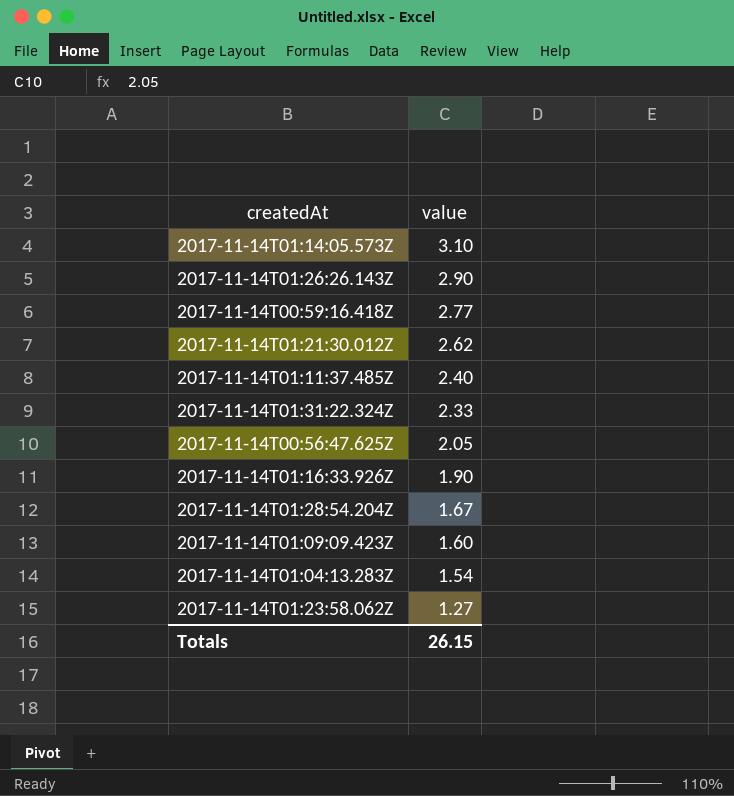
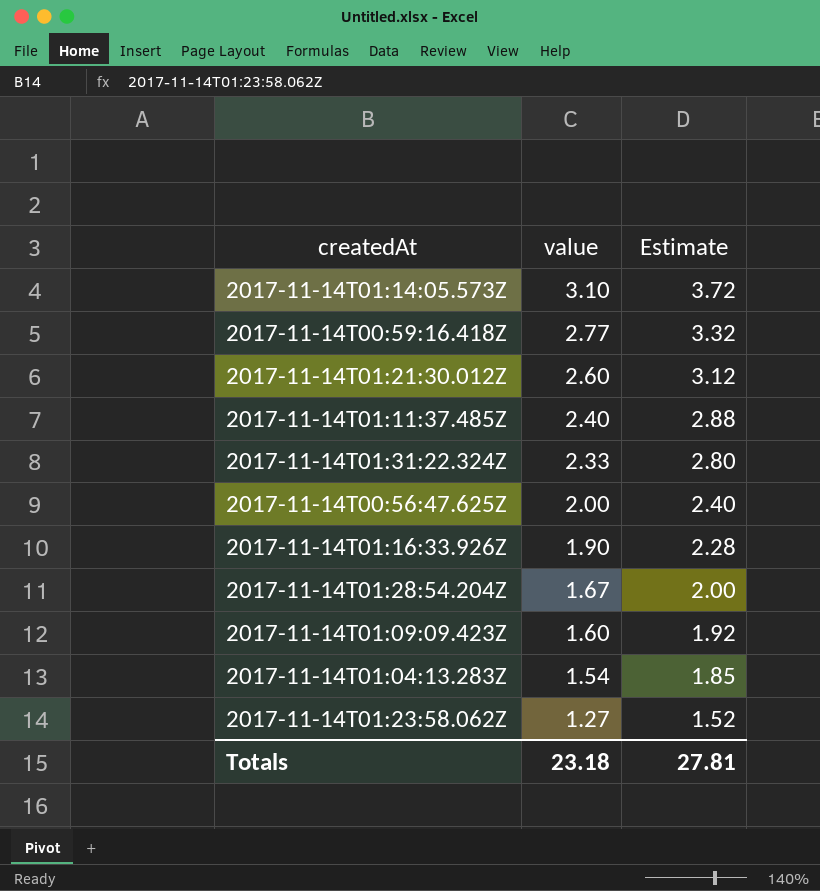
column Estimate | formula: none -> [value] * 1.2
row 2017-11-14T01:26:26.143Z: 2.90 -> none
2017-11-14T01:21:30.012Z | value: 2.62 -> 2.60
2017-11-14T00:56:47.625Z | value: 2.05 -> 2.00
Totals | value: 26.15 -> 23.18

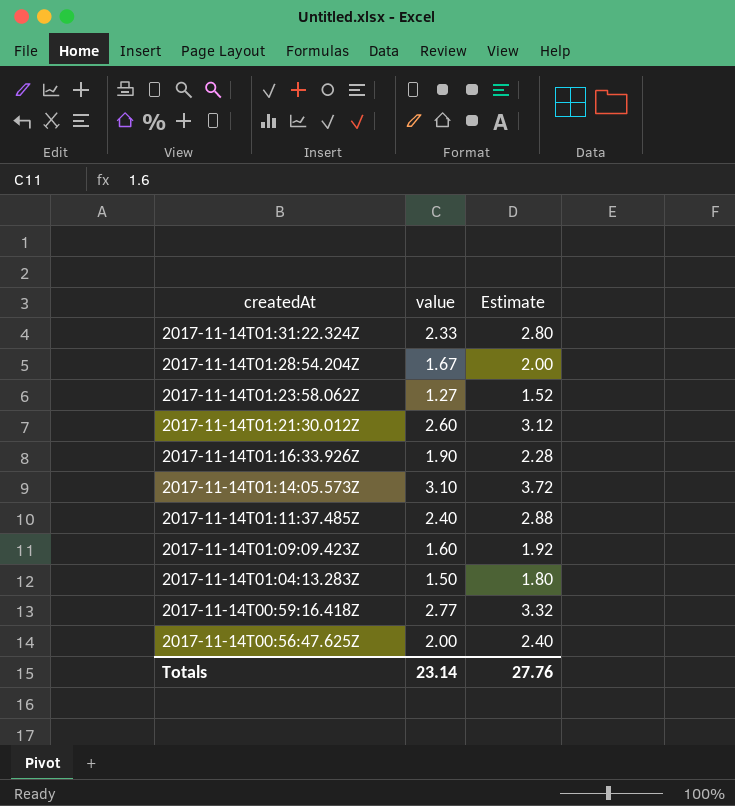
row order: value descending -> createdAt descending
2017-11-14T01:04:13.283Z | value: 1.54 -> 1.50
2017-11-14T01:04:13.283Z | Estimate: 1.85 -> 1.80
Totals | value: 23.18 -> 23.14
Totals | Estimate: 27.81 -> 27.76

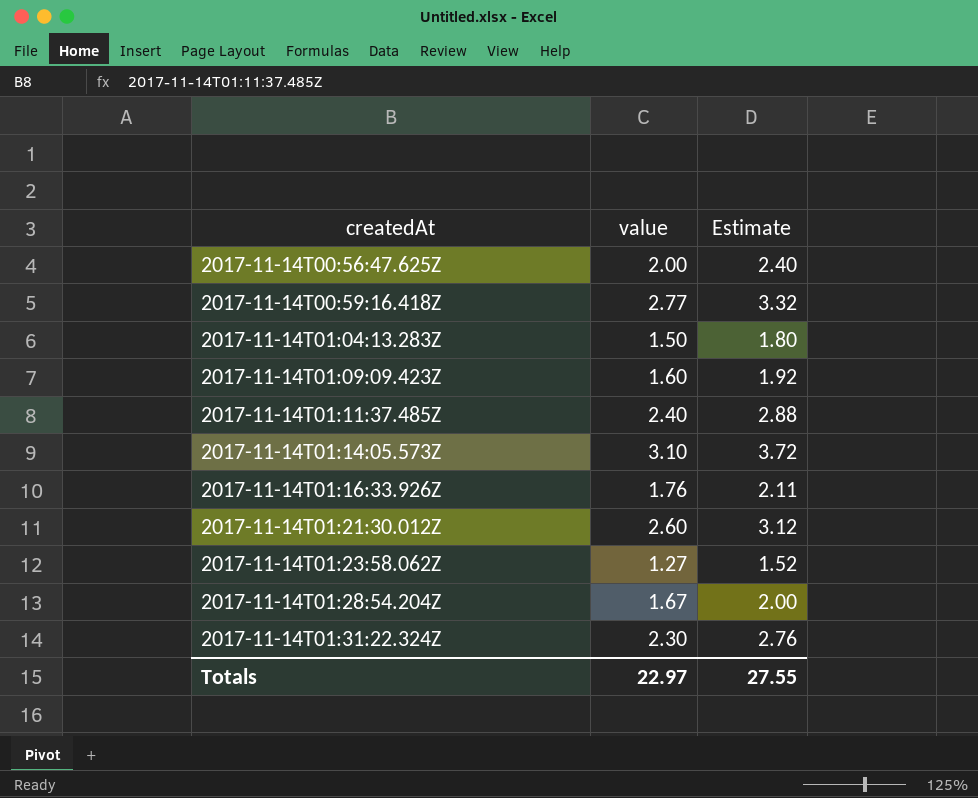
row order: createdAt descending -> createdAt ascending
2017-11-14T01:16:33.926Z | value: 1.90 -> 1.76
2017-11-14T01:16:33.926Z | Estimate: 2.28 -> 2.11
2017-11-14T01:31:22.324Z | value: 2.33 -> 2.30
2017-11-14T01:31:22.324Z | Estimate: 2.80 -> 2.76
Totals | value: 23.14 -> 22.97
Totals | Estimate: 27.76 -> 27.55

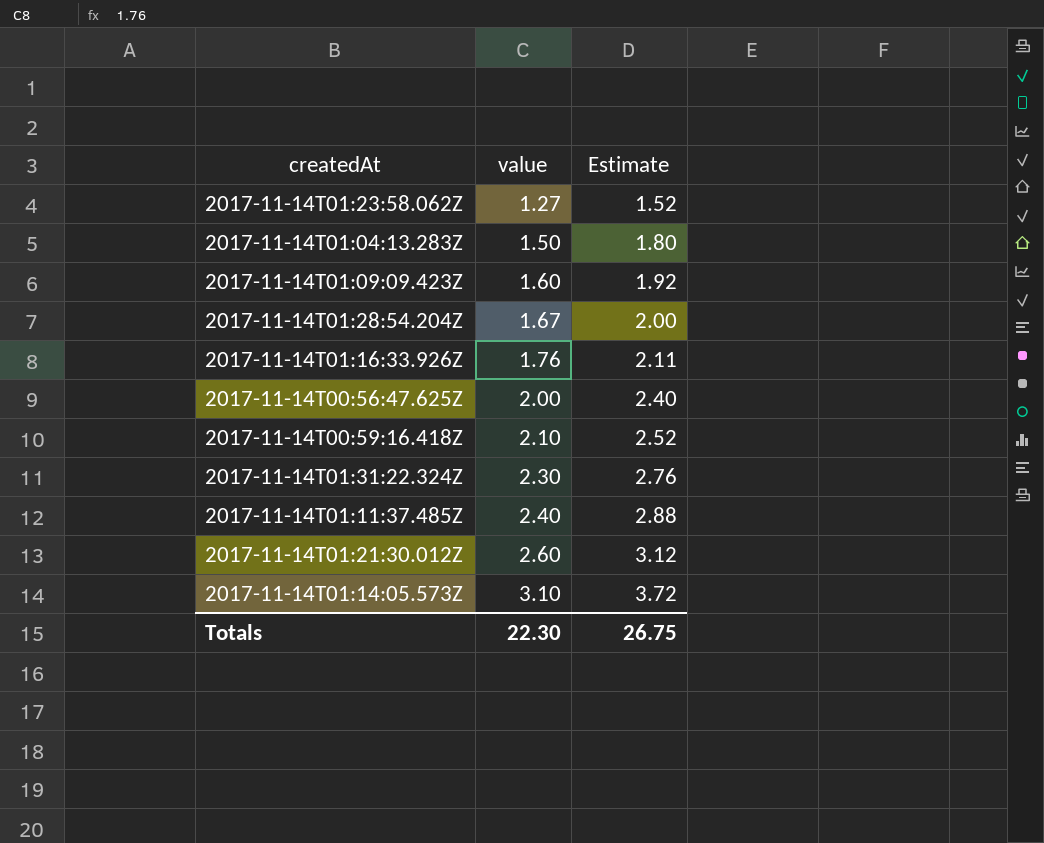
row order: createdAt ascending -> value ascending
2017-11-14T00:59:16.418Z | value: 2.77 -> 2.10
2017-11-14T00:59:16.418Z | Estimate: 3.32 -> 2.52
Totals | value: 22.97 -> 22.30
Totals | Estimate: 27.55 -> 26.75

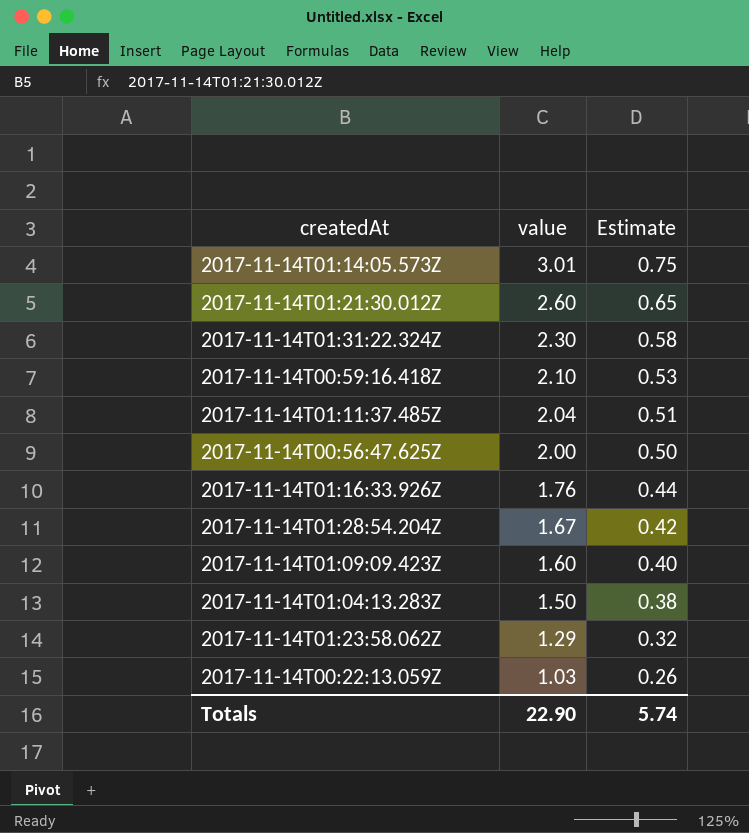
row order: value ascending -> value descending
column Estimate | formula: [value] * 1.2 -> [value] * 0.25
2017-11-14T01:14:05.573Z | value: 3.10 -> 3.01
2017-11-14T01:11:37.485Z | value: 2.40 -> 2.04
2017-11-14T01:23:58.062Z | value: 1.27 -> 1.29
row 2017-11-14T00:22:13.059Z: none -> 1.03 | 0.26
Totals | value: 22.30 -> 22.90
Totals | Estimate: 26.75 -> 5.74

